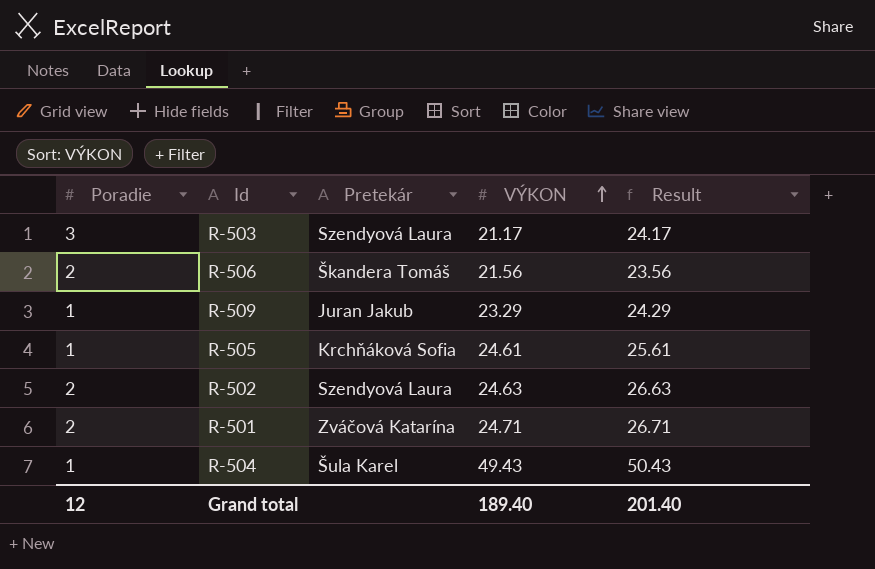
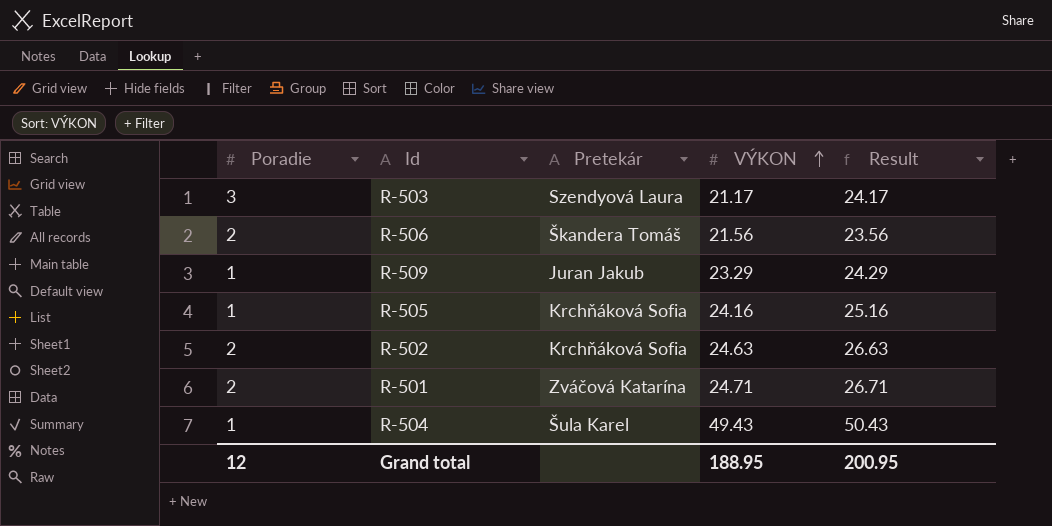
R-505 | VÝKON: 24.61 -> 24.16
R-505 | Result: 25.61 -> 25.16
R-502 | Pretekár: Szendyová Laura -> Krchňáková Sofia
Grand total | VÝKON: 189.40 -> 188.95
Grand total | Result: 201.40 -> 200.95

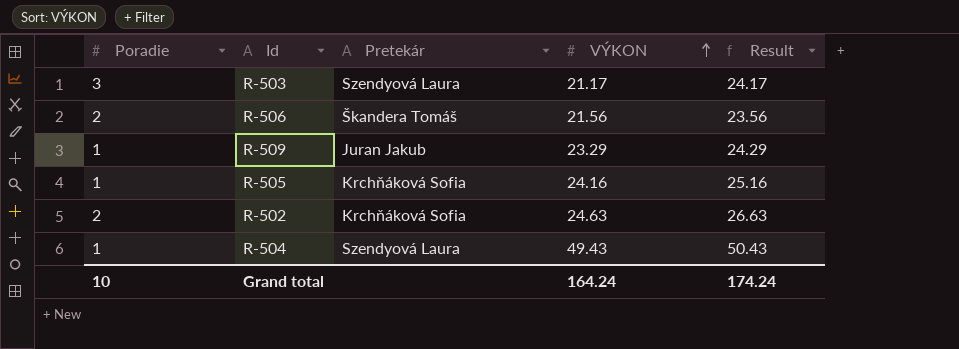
row R-501: 2 | Zváčová Katarína | 24.71 | 26.71 -> none
R-504 | Pretekár: Šula Karel -> Szendyová Laura
Grand total | Poradie: 12 -> 10
Grand total | VÝKON: 188.95 -> 164.24
Grand total | Result: 200.95 -> 174.24

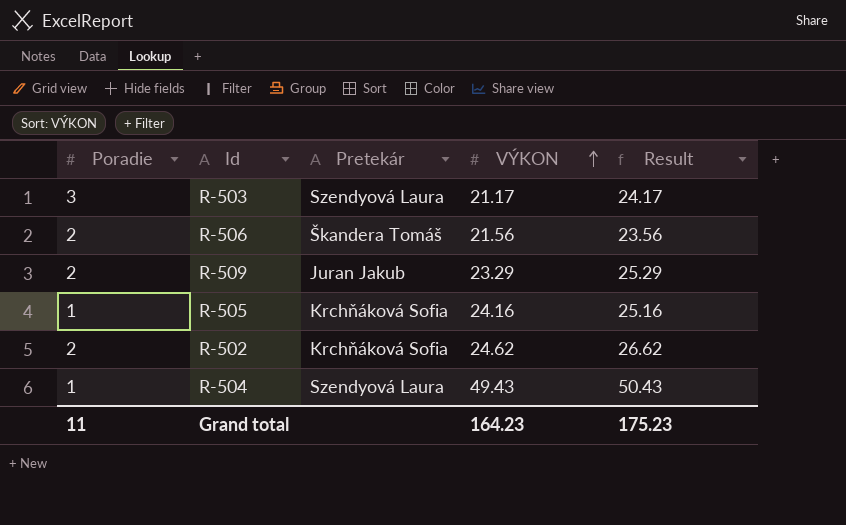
R-509 | Poradie: 1 -> 2
R-509 | Result: 24.29 -> 25.29
R-502 | VÝKON: 24.63 -> 24.62
R-502 | Result: 26.63 -> 26.62
Grand total | Poradie: 10 -> 11
Grand total | VÝKON: 164.24 -> 164.23
Grand total | Result: 174.24 -> 175.23

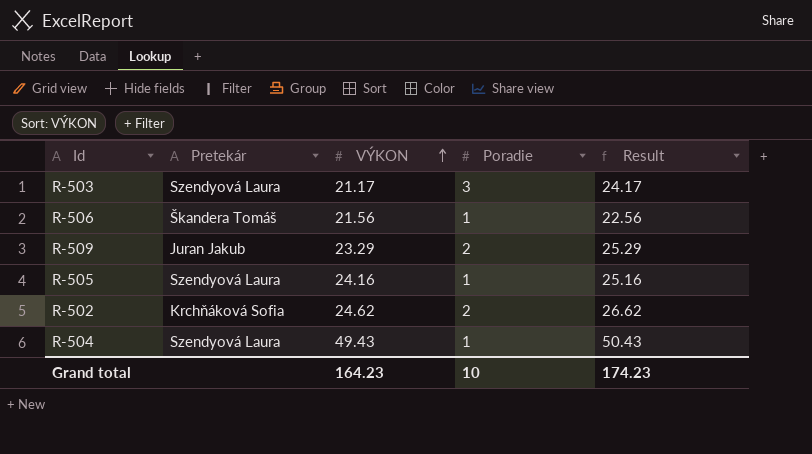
column Poradie | position: 1 -> 4
R-506 | Poradie: 2 -> 1
R-506 | Result: 23.56 -> 22.56
R-505 | Pretekár: Krchňáková Sofia -> Szendyová Laura
Grand total | Poradie: 11 -> 10
Grand total | Result: 175.23 -> 174.23

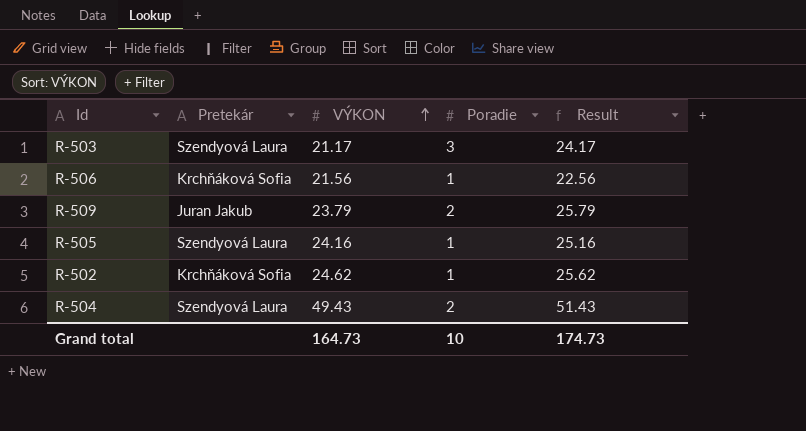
R-506 | Pretekár: Škandera Tomáš -> Krchňáková Sofia
R-509 | VÝKON: 23.29 -> 23.79
R-509 | Result: 25.29 -> 25.79
R-502 | Poradie: 2 -> 1
R-502 | Result: 26.62 -> 25.62
R-504 | Poradie: 1 -> 2
R-504 | Result: 50.43 -> 51.43
Grand total | VÝKON: 164.23 -> 164.73
Grand total | Result: 174.23 -> 174.73

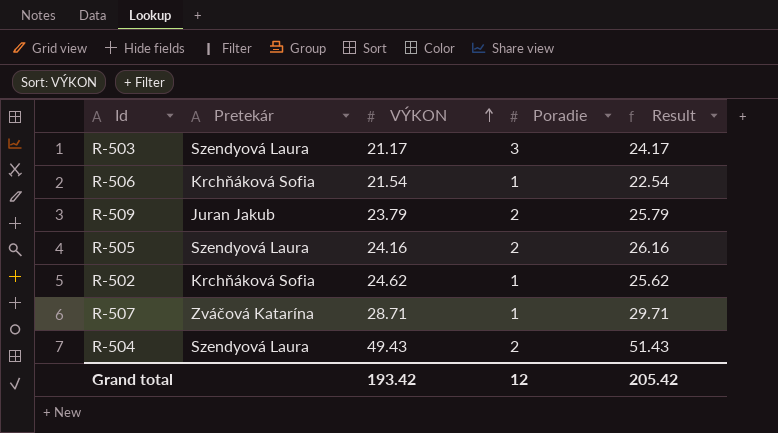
R-506 | VÝKON: 21.56 -> 21.54
R-506 | Result: 22.56 -> 22.54
R-505 | Poradie: 1 -> 2
R-505 | Result: 25.16 -> 26.16
row R-507: none -> Zváčová Katarína | 28.71 | 1 | 29.71
Grand total | VÝKON: 164.73 -> 193.42
Grand total | Poradie: 10 -> 12
Grand total | Result: 174.73 -> 205.42

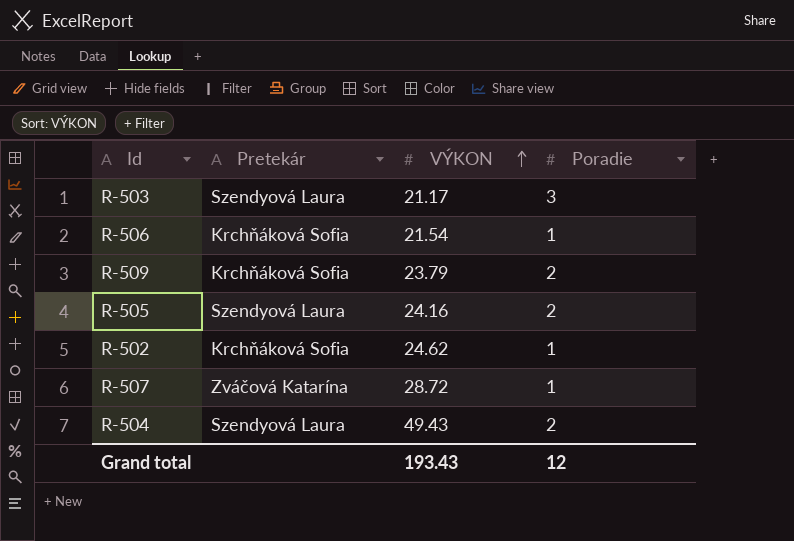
column Result | formula: [VÝKON] + [Poradie] -> none
R-509 | Pretekár: Juran Jakub -> Krchňáková Sofia
R-507 | VÝKON: 28.71 -> 28.72
Grand total | VÝKON: 193.42 -> 193.43

